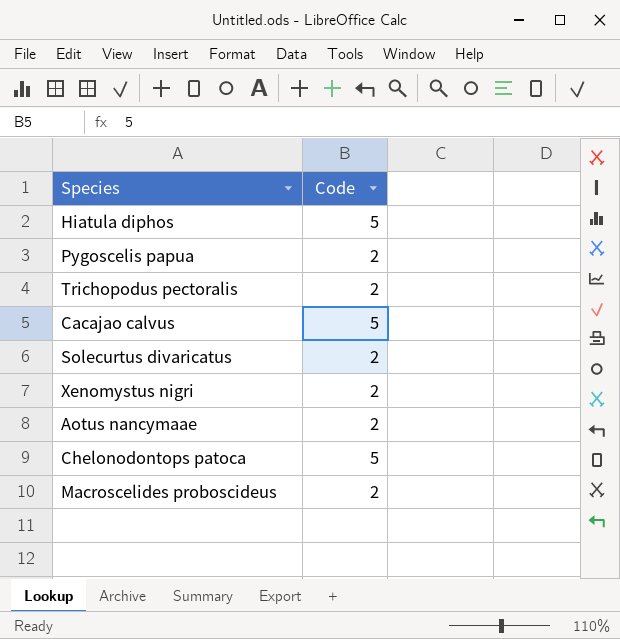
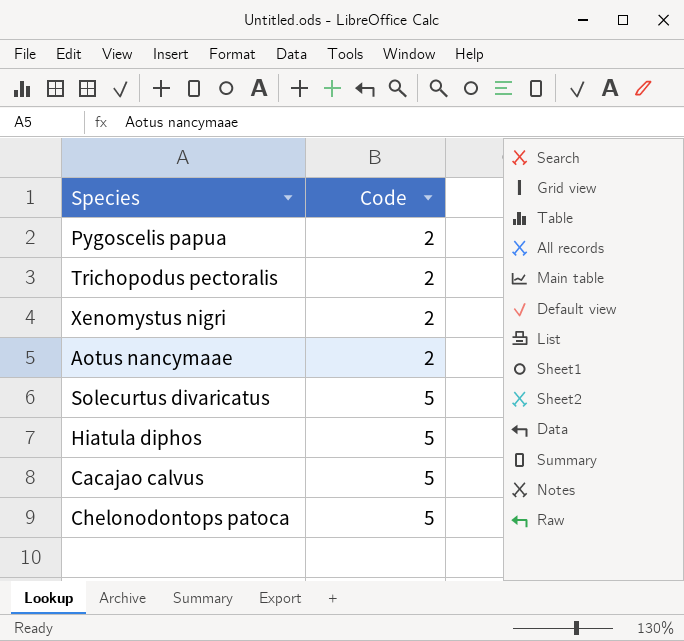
row order: none -> Code ascending
row Macroscelides proboscideus: 2 -> none
Solecurtus divaricatus | Code: 2 -> 5

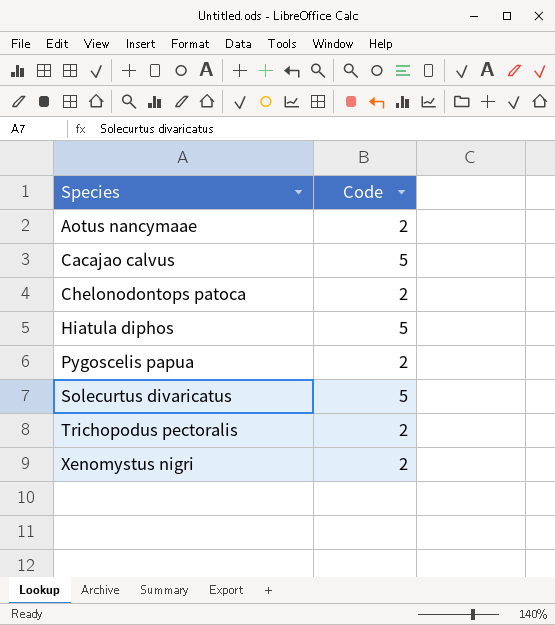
row order: Code ascending -> Species ascending
Chelonodontops patoca | Code: 5 -> 2

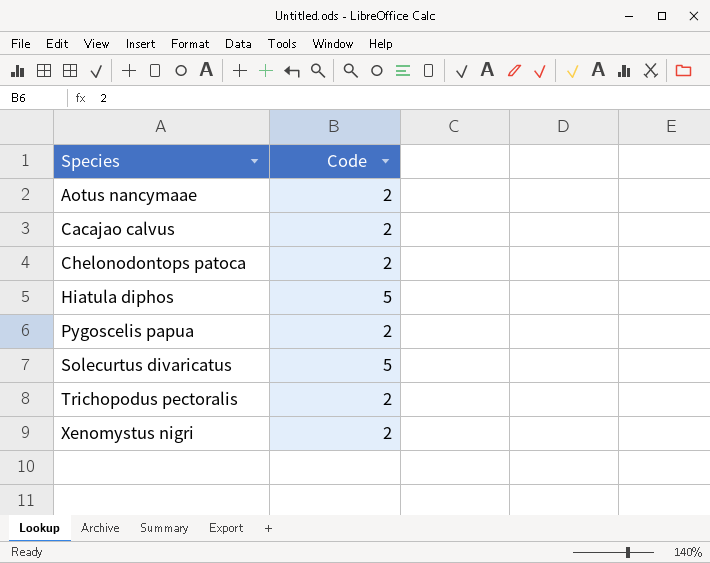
Cacajao calvus | Code: 5 -> 2

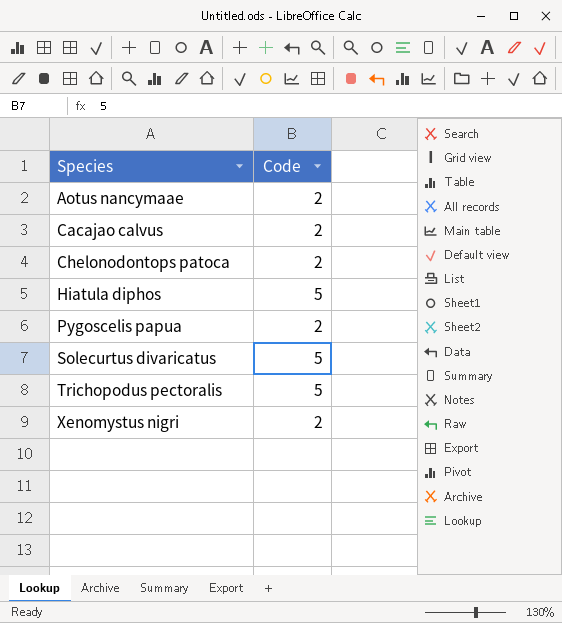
Trichopodus pectoralis | Code: 2 -> 5

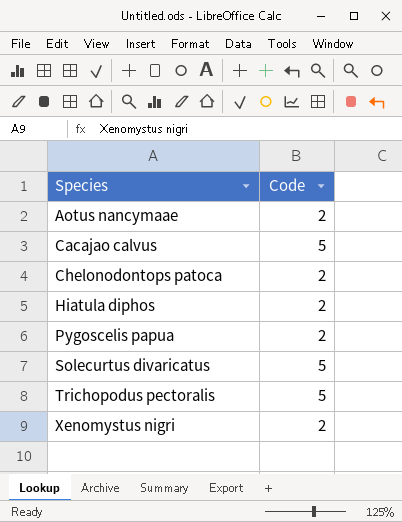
Cacajao calvus | Code: 2 -> 5
Hiatula diphos | Code: 5 -> 2

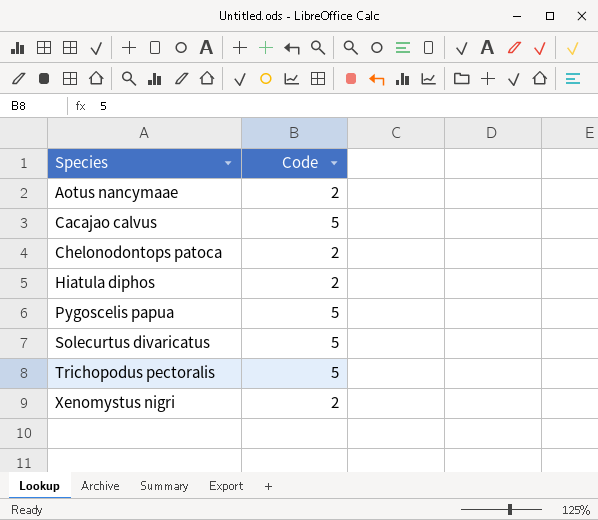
Pygoscelis papua | Code: 2 -> 5

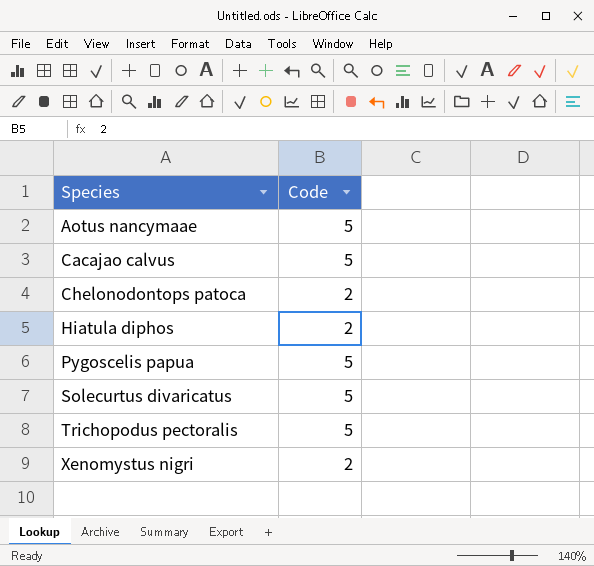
Aotus nancymaae | Code: 2 -> 5

